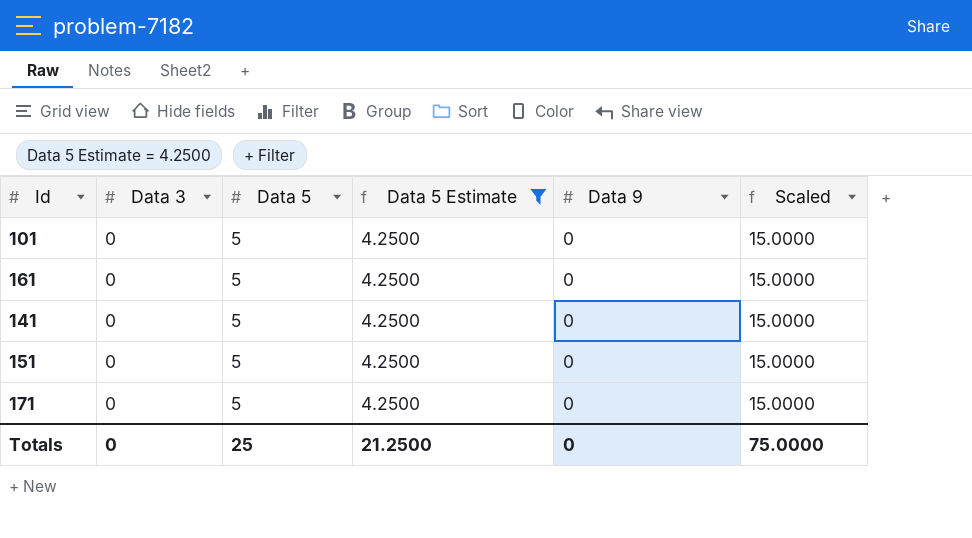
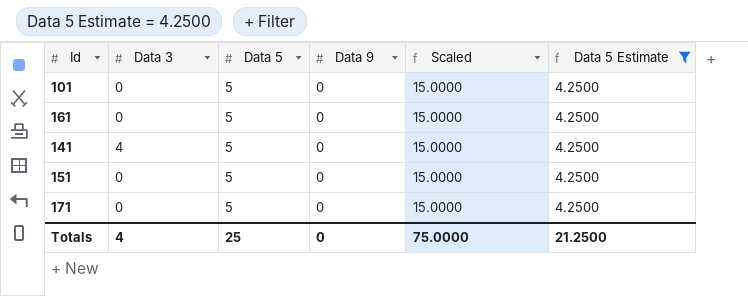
column Data 5 Estimate | position: 4 -> 6
141 | Data 3: 0 -> 4
Totals | Data 3: 0 -> 4

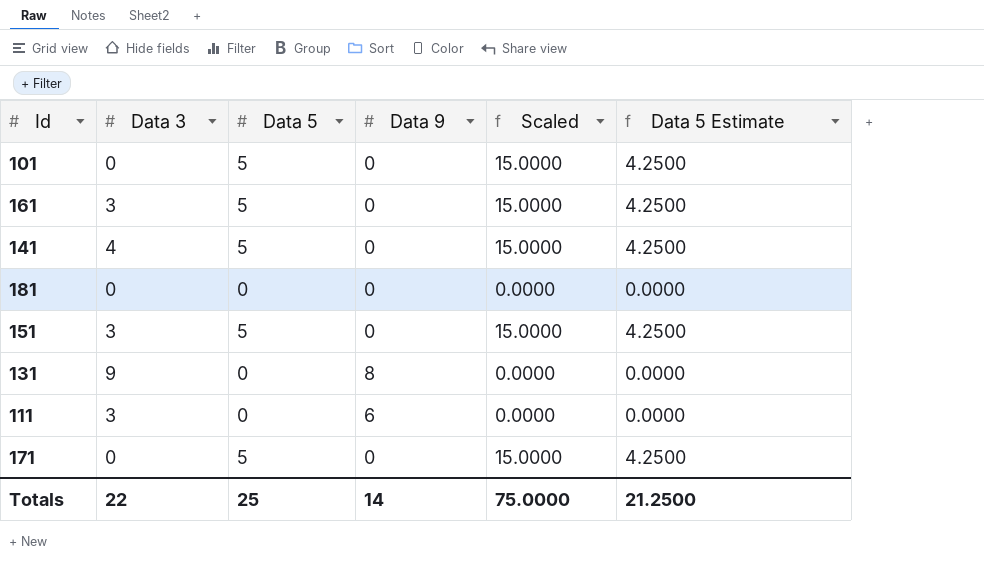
filter: Data 5 Estimate = 4.2500 -> none
161 | Data 3: 0 -> 3
151 | Data 3: 0 -> 3
Totals | Data 3: 4 -> 22
Totals | Data 9: 0 -> 14

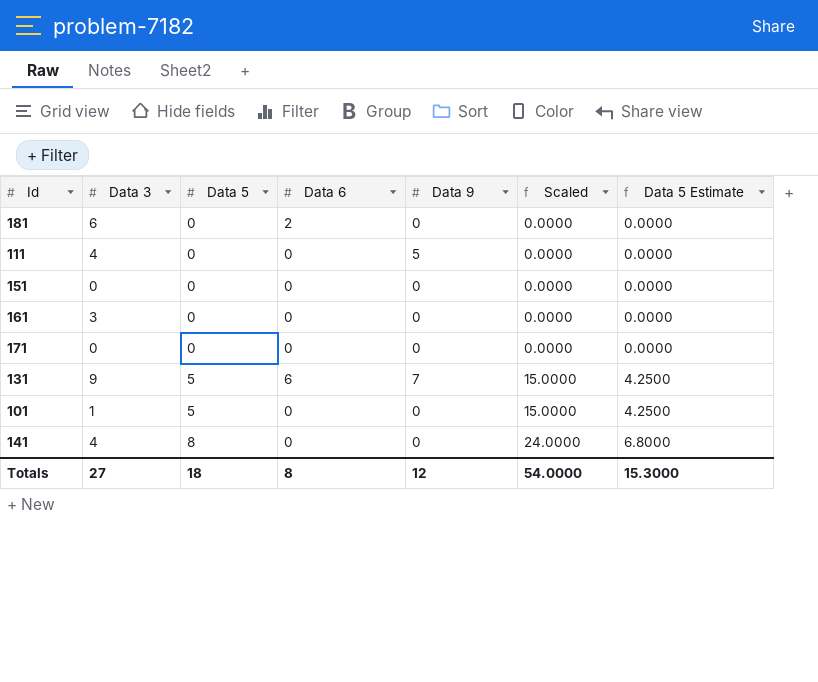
row order: none -> Data 5 ascending
column Data 6 | position: none -> 4
181 | Data 3: 0 -> 6
111 | Data 3: 3 -> 4
111 | Data 9: 6 -> 5
151 | Data 3: 3 -> 0
151 | Data 5: 5 -> 0
151 | Scaled: 15.0000 -> 0.0000
151 | Data 5 Estimate: 4.2500 -> 0.0000
161 | Data 5: 5 -> 0
161 | Scaled: 15.0000 -> 0.0000
161 | Data 5 Estimate: 4.2500 -> 0.0000
171 | Data 5: 5 -> 0
171 | Scaled: 15.0000 -> 0.0000
171 | Data 5 Estimate: 4.2500 -> 0.0000
131 | Data 5: 0 -> 5
131 | Data 9: 8 -> 7
131 | Scaled: 0.0000 -> 15.0000
131 | Data 5 Estimate: 0.0000 -> 4.2500
101 | Data 3: 0 -> 1
141 | Data 5: 5 -> 8
141 | Scaled: 15.0000 -> 24.0000
141 | Data 5 Estimate: 4.2500 -> 6.8000
Totals | Data 3: 22 -> 27
Totals | Data 5: 25 -> 18
Totals | Data 9: 14 -> 12
Totals | Scaled: 75.0000 -> 54.0000
Totals | Data 5 Estimate: 21.2500 -> 15.3000

